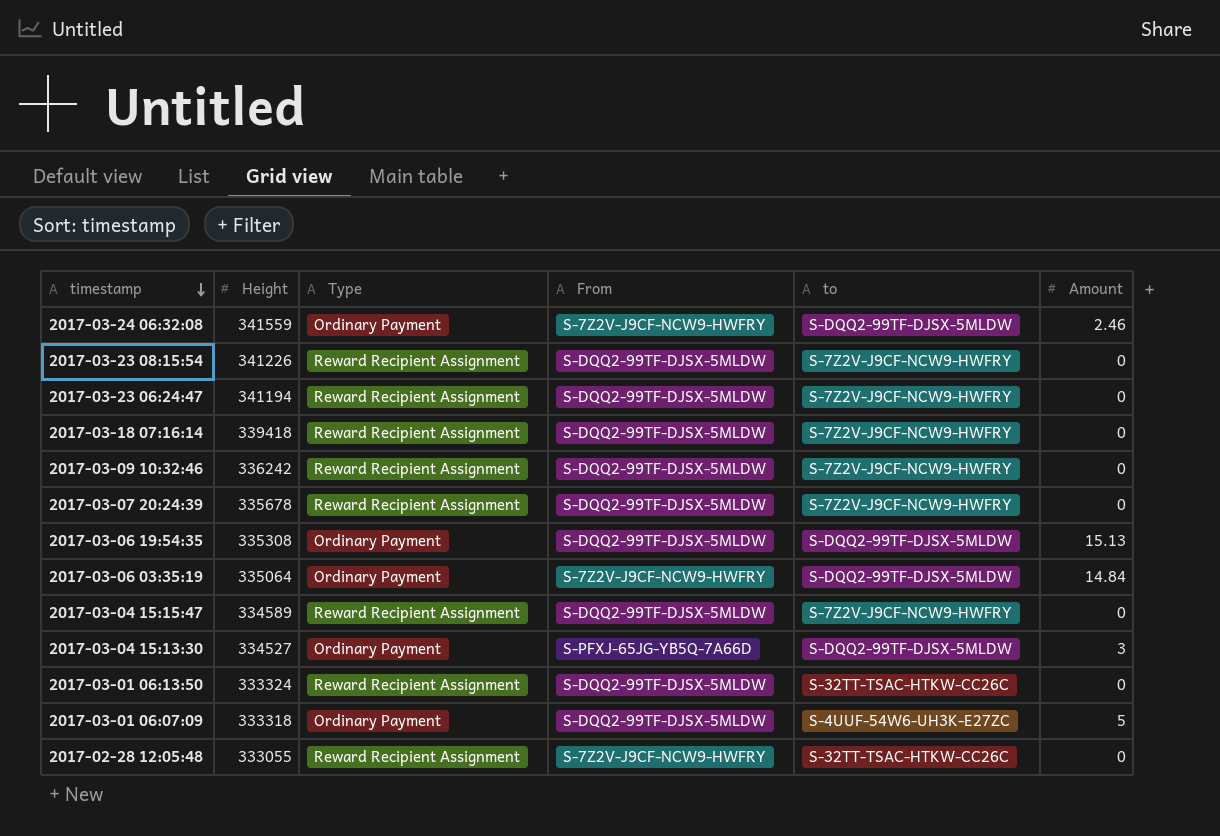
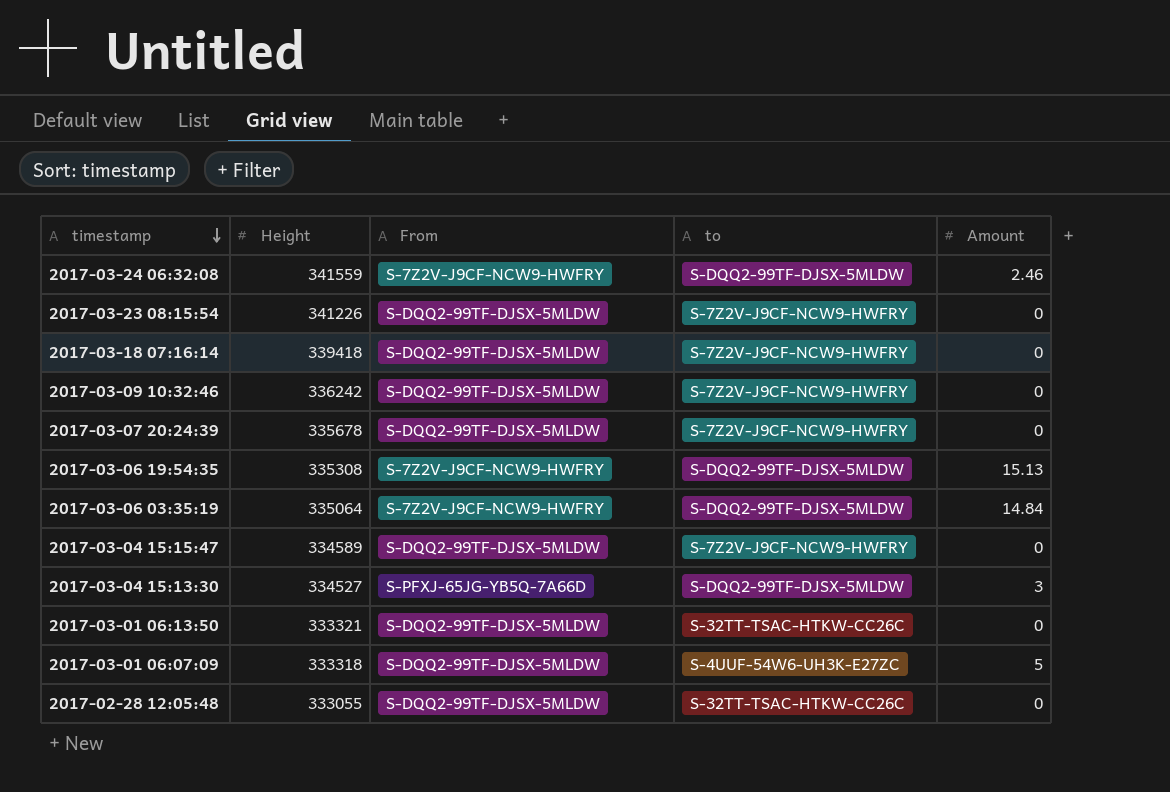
column Type | position: 3 -> none
row 2017-03-23 06:24:47: 341194 | Reward Recipient Assignment | S-DQQ2-99TF-DJSX-5MLDW | S-7Z2V-J9CF-NCW9-HWFRY | 0 -> none
2017-03-06 19:54:35 | From: S-DQQ2-99TF-DJSX-5MLDW -> S-7Z2V-J9CF-NCW9-HWFRY
2017-03-01 06:13:50 | Height: 333324 -> 333321
2017-02-28 12:05:48 | From: S-7Z2V-J9CF-NCW9-HWFRY -> S-DQQ2-99TF-DJSX-5MLDW

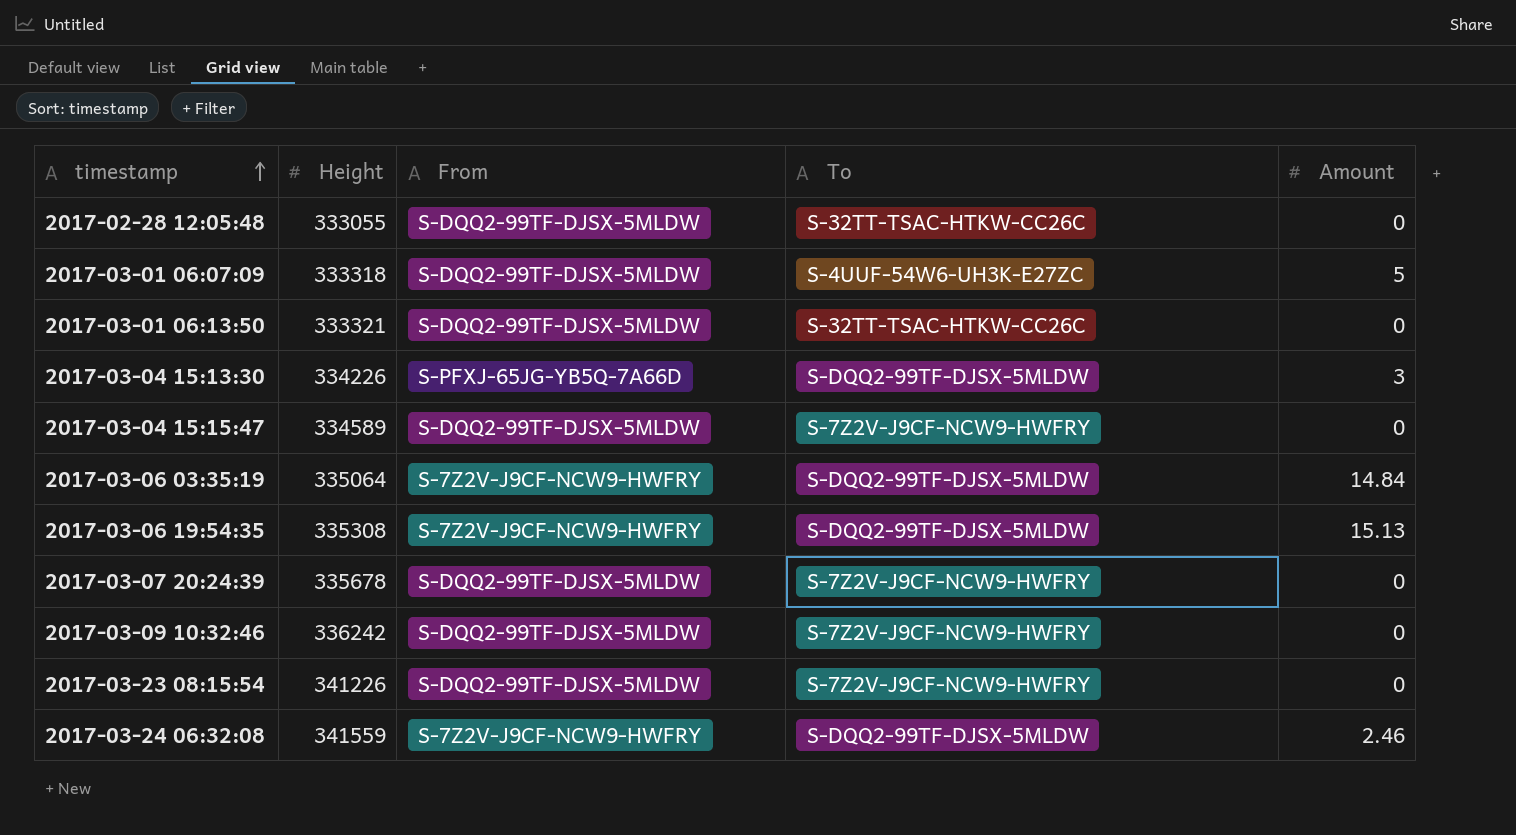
row order: timestamp descending -> timestamp ascending
column name: to -> To
row 2017-03-18 07:16:14: 339418 | S-DQQ2-99TF-DJSX-5MLDW | S-7Z2V-J9CF-NCW9-HWFRY | 0 -> none
2017-03-04 15:13:30 | Height: 334527 -> 334226

